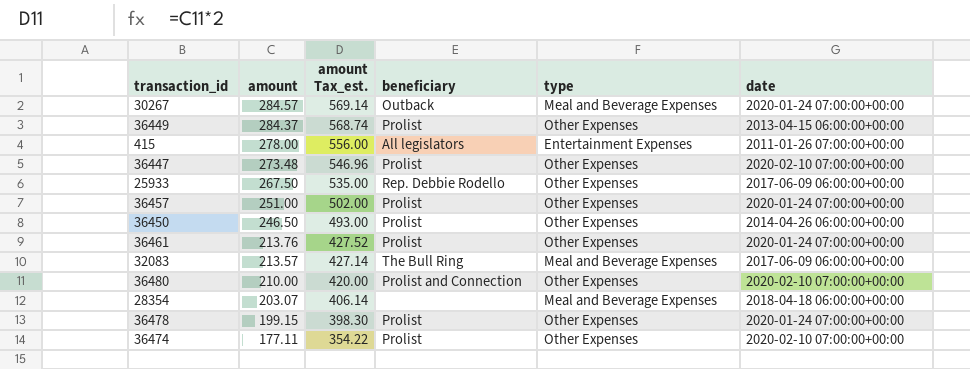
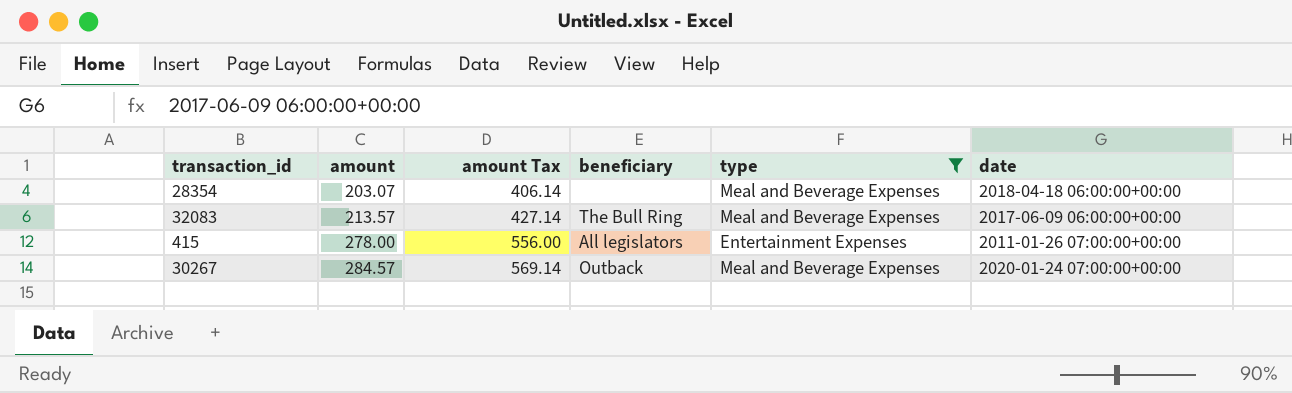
filter: none -> type != Other Expenses
row order: amount descending -> amount ascending
column name: amount Tax_est. -> amount Tax

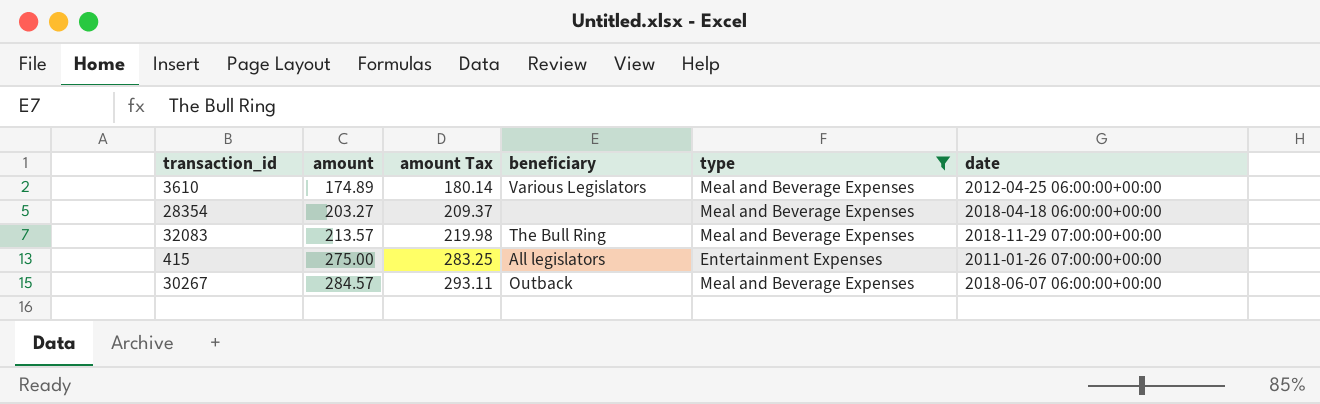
column amount Tax | formula: [amount] * 2 -> [amount] * 1.03
row 3610: none -> 174.89 | 180.14 | Various Legislators | Meal and Beverage Expenses | 2012-04-25 06:00:00+00:00
28354 | amount: 203.07 -> 203.27
32083 | date: 2017-06-09 06:00:00+00:00 -> 2018-11-29 07:00:00+00:00
415 | amount: 278.00 -> 275.00
30267 | date: 2020-01-24 07:00:00+00:00 -> 2018-06-07 06:00:00+00:00

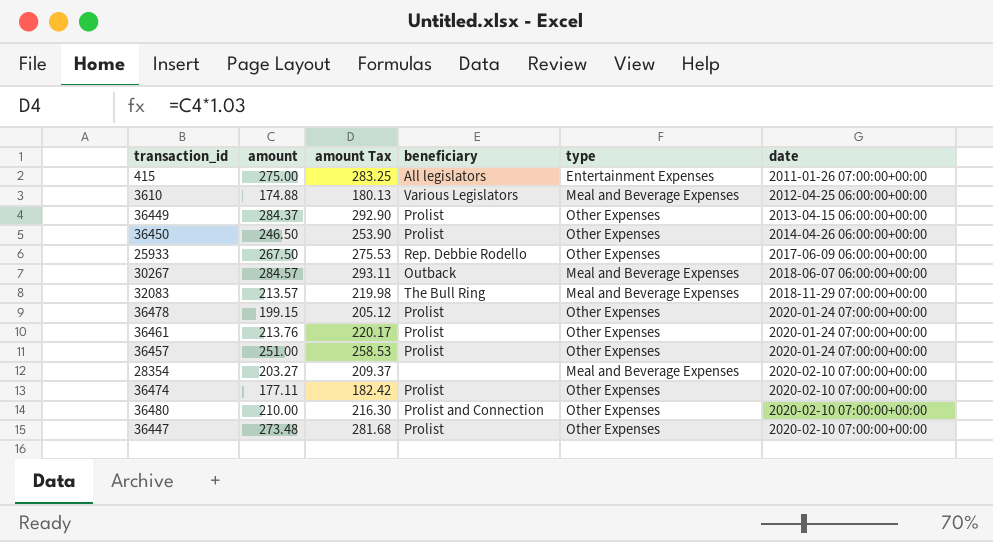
filter: type != Other Expenses -> none
row order: amount ascending -> date ascending
3610 | amount: 174.89 -> 174.88
3610 | amount Tax: 180.14 -> 180.13
28354 | date: 2018-04-18 06:00:00+00:00 -> 2020-02-10 07:00:00+00:00

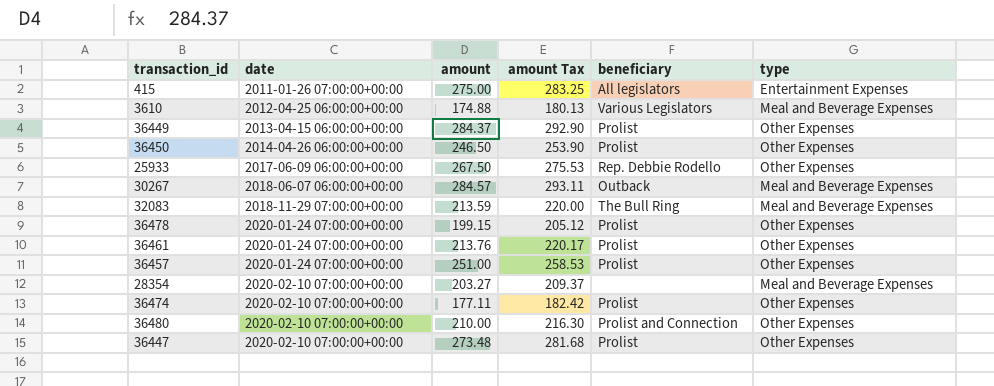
column date | position: 6 -> 2
32083 | amount: 213.57 -> 213.59
32083 | amount Tax: 219.98 -> 220.00

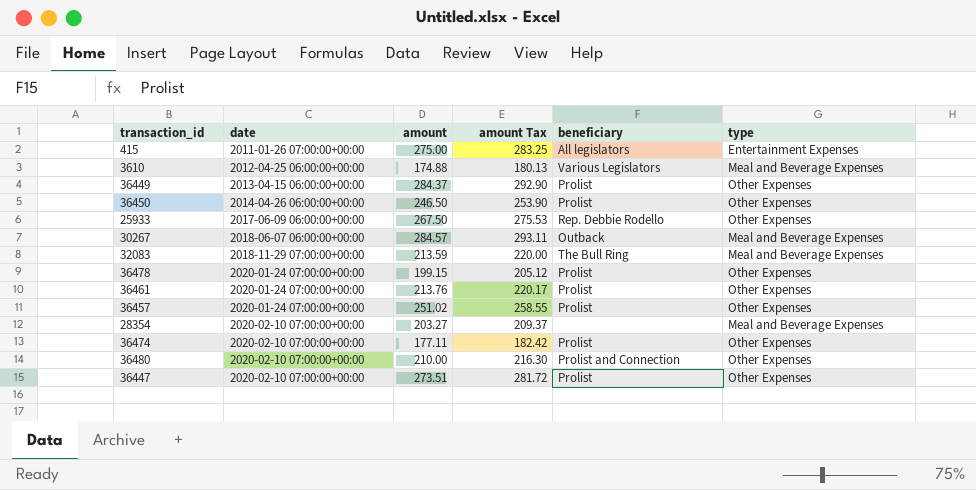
36457 | amount: 251.00 -> 251.02
36457 | amount Tax: 258.53 -> 258.55
36447 | amount: 273.48 -> 273.51
36447 | amount Tax: 281.68 -> 281.72

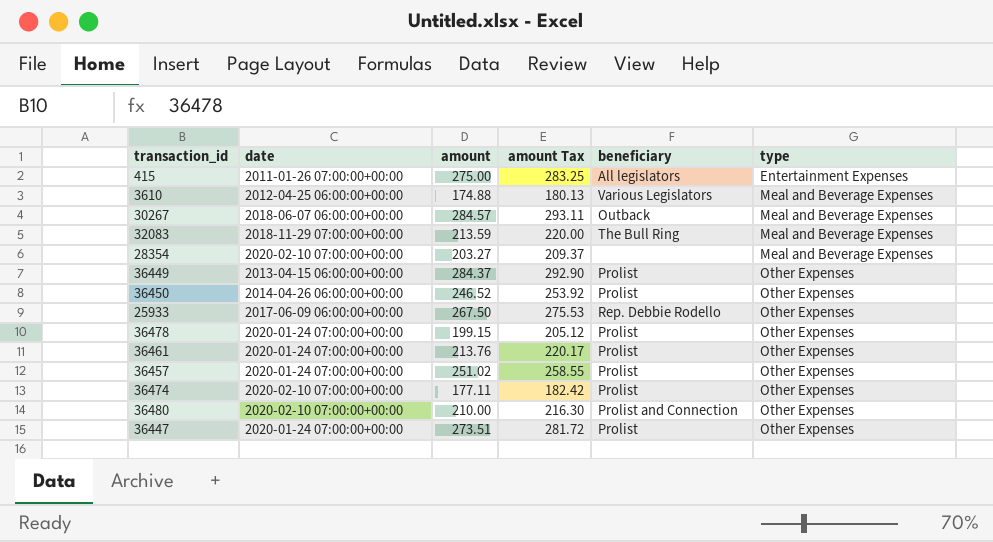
row order: date ascending -> type ascending
36450 | amount: 246.50 -> 246.52
36450 | amount Tax: 253.90 -> 253.92
36447 | date: 2020-02-10 07:00:00+00:00 -> 2020-01-24 07:00:00+00:00

